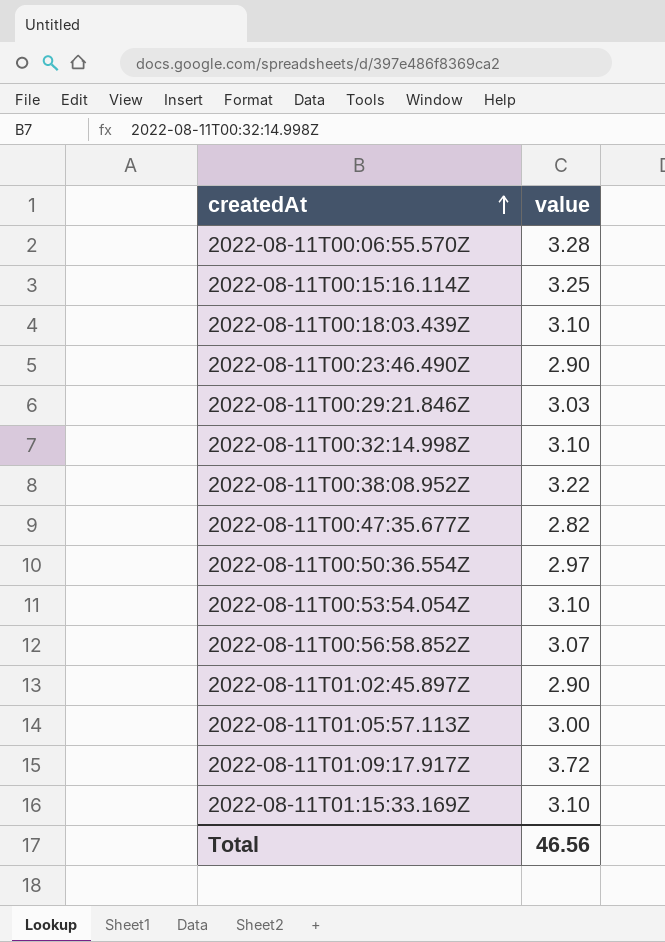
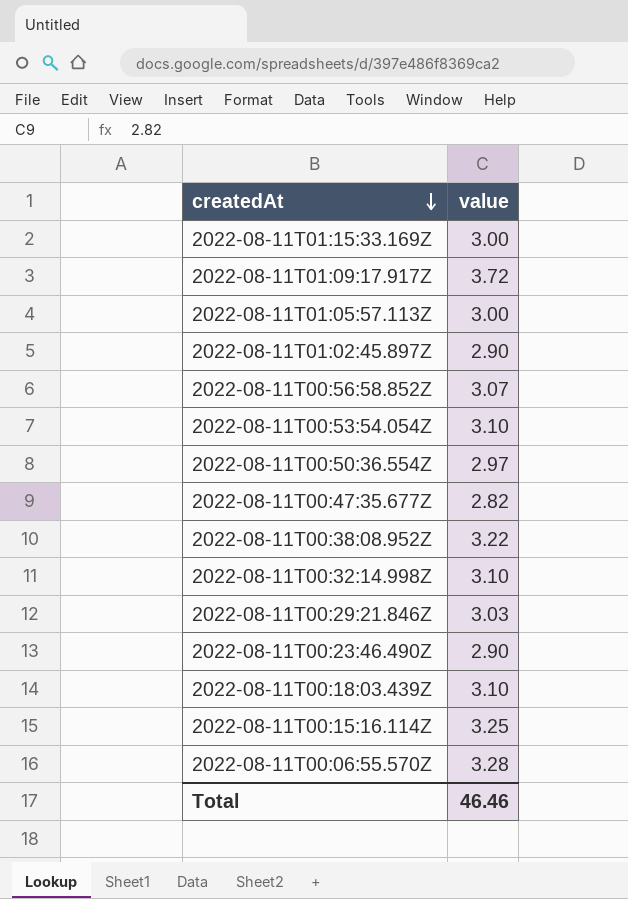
row order: createdAt ascending -> createdAt descending
2022-08-11T01:15:33.169Z | value: 3.10 -> 3.00
Total | value: 46.56 -> 46.46

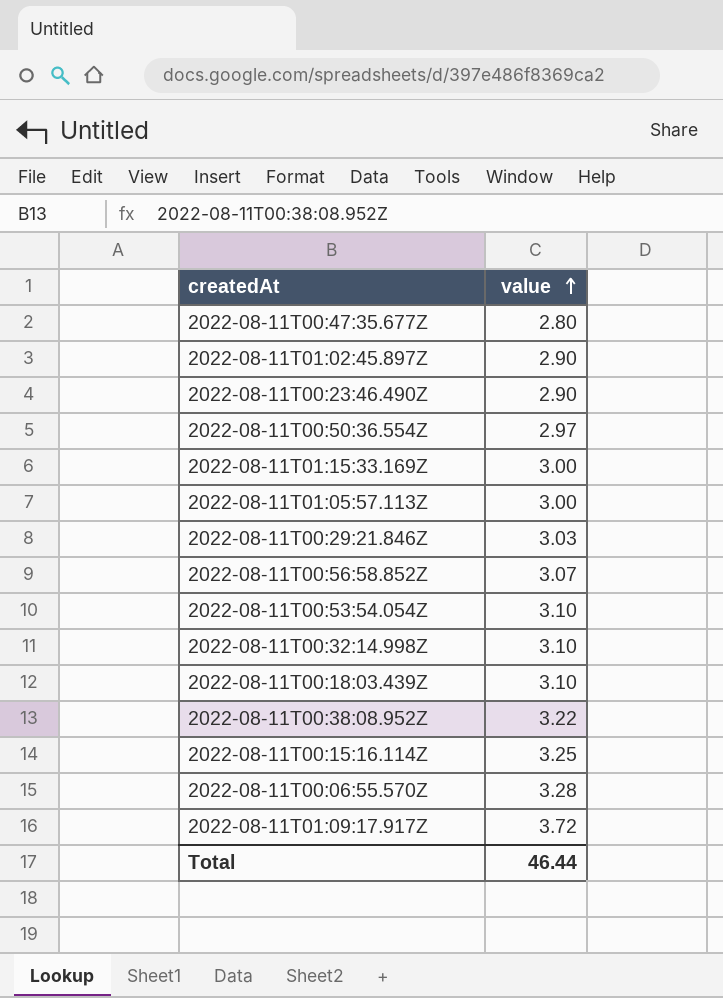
row order: createdAt descending -> value ascending
2022-08-11T00:47:35.677Z | value: 2.82 -> 2.80
Total | value: 46.46 -> 46.44

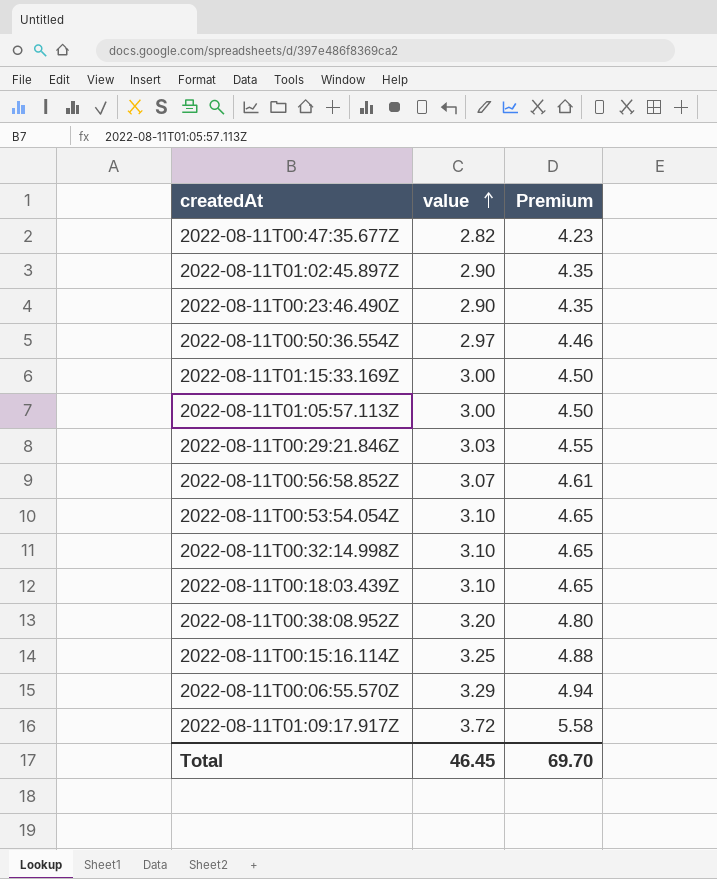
column Premium | formula: none -> [value] * 1.5
2022-08-11T00:47:35.677Z | value: 2.80 -> 2.82
2022-08-11T00:38:08.952Z | value: 3.22 -> 3.20
2022-08-11T00:06:55.570Z | value: 3.28 -> 3.29
Total | value: 46.44 -> 46.45

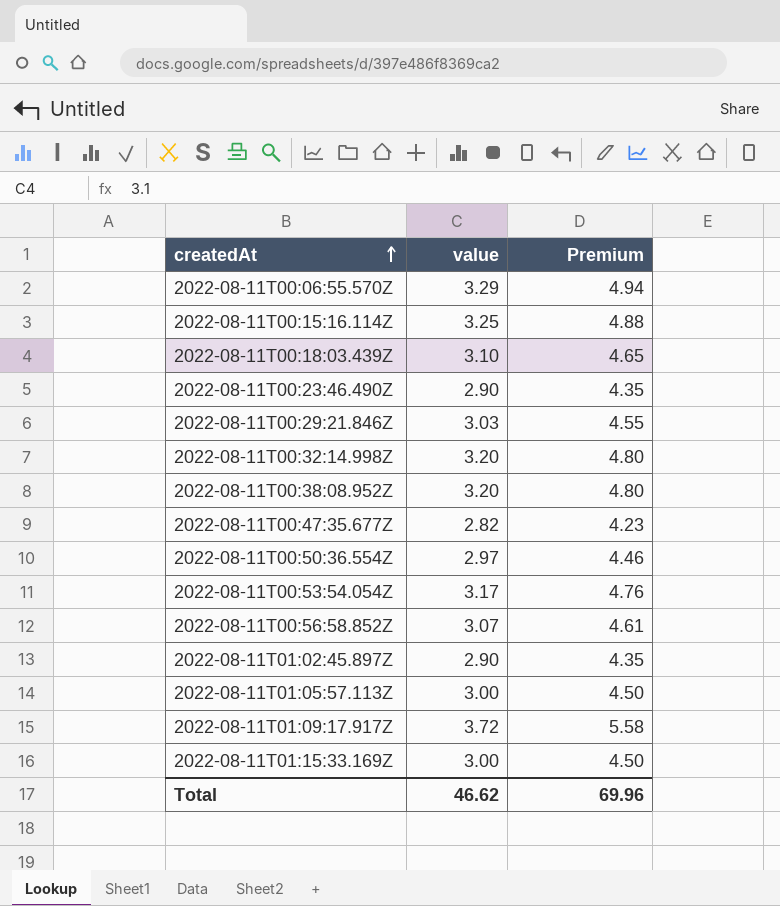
row order: value ascending -> createdAt ascending
2022-08-11T00:32:14.998Z | value: 3.10 -> 3.20
2022-08-11T00:32:14.998Z | Premium: 4.65 -> 4.80
2022-08-11T00:53:54.054Z | value: 3.10 -> 3.17
2022-08-11T00:53:54.054Z | Premium: 4.65 -> 4.76
Total | value: 46.45 -> 46.62
Total | Premium: 69.70 -> 69.96

